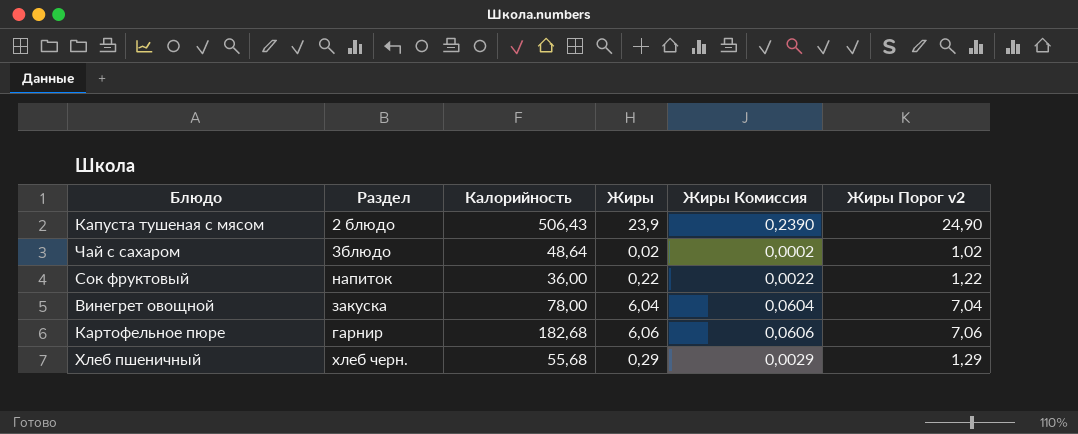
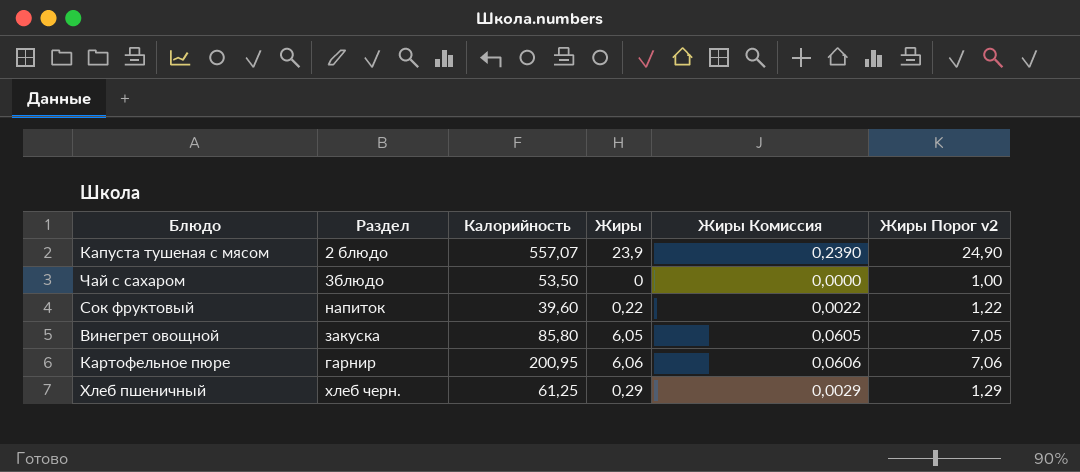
Капуста тушеная с мясом | Калорийность: 506,43 -> 557,07
Чай с сахаром | Калорийность: 48,64 -> 53,50
Чай с сахаром | Жиры: 0,02 -> 0
Чай с сахаром | Жиры Комиссия: 0,0002 -> 0,0000
Чай с сахаром | Жиры Порог v2: 1,02 -> 1,00
Сок фруктовый | Калорийность: 36,00 -> 39,60
Винегрет овощной | Калорийность: 78,00 -> 85,80
Винегрет овощной | Жиры: 6,04 -> 6,05
Винегрет овощной | Жиры Комиссия: 0,0604 -> 0,0605
Винегрет овощной | Жиры Порог v2: 7,04 -> 7,05
Картофельное пюре | Калорийность: 182,68 -> 200,95
Хлеб пшеничный | Калорийность: 55,68 -> 61,25

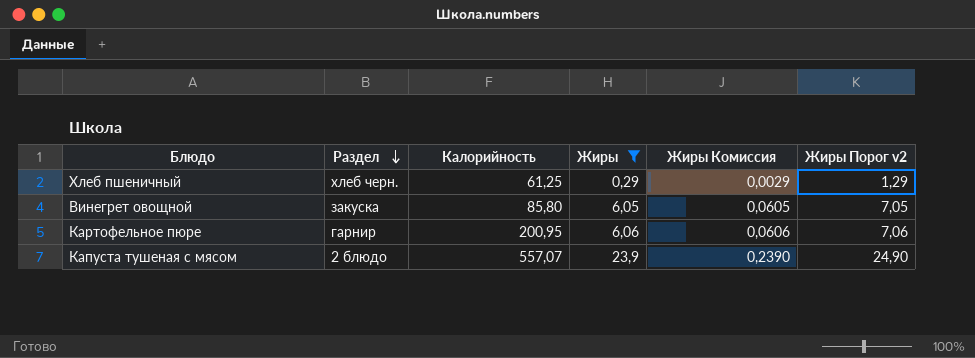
filter: none -> Жиры >= 0,29
row order: none -> Раздел descending

